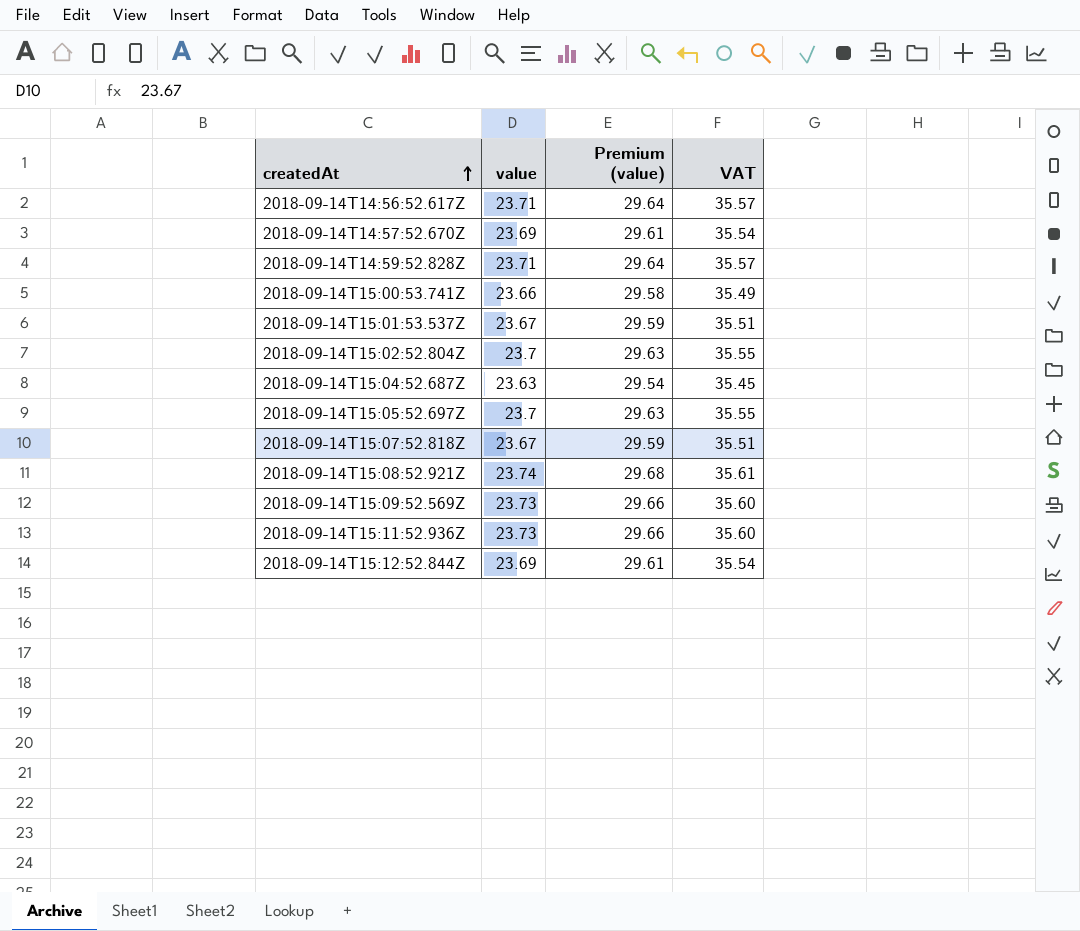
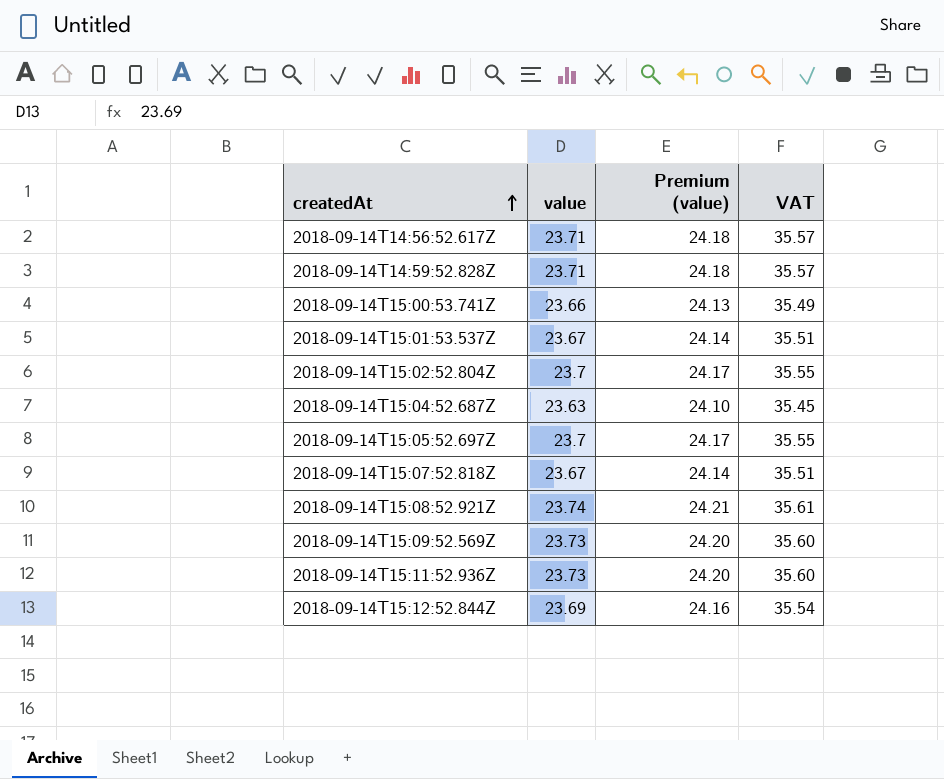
column Premium (value) | formula: [value] * 1.25 -> [value] * 1.02
row 2018-09-14T14:57:52.670Z: 23.69 | 29.61 | 35.54 -> none

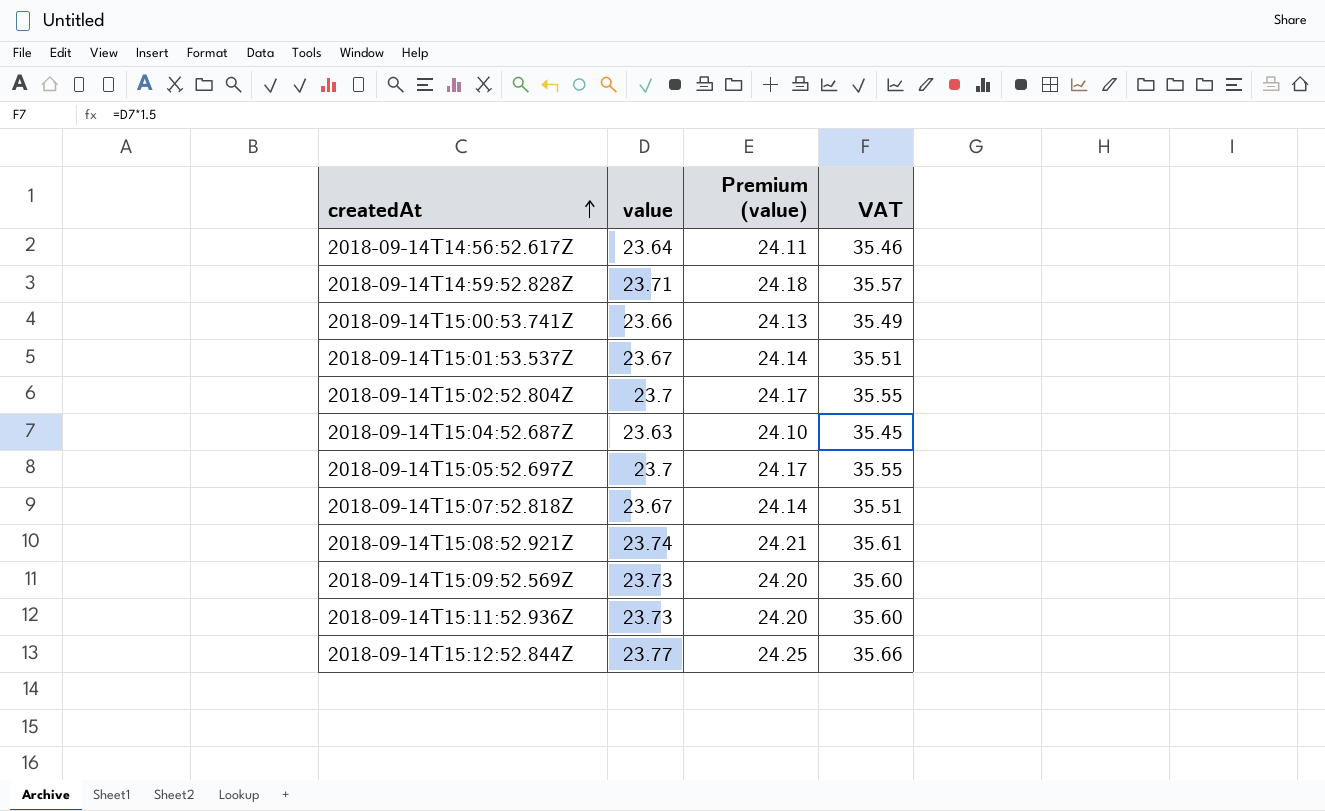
2018-09-14T14:56:52.617Z | value: 23.71 -> 23.64
2018-09-14T14:56:52.617Z | Premium (value): 24.18 -> 24.11
2018-09-14T14:56:52.617Z | VAT: 35.57 -> 35.46
2018-09-14T15:12:52.844Z | value: 23.69 -> 23.77
2018-09-14T15:12:52.844Z | Premium (value): 24.16 -> 24.25
2018-09-14T15:12:52.844Z | VAT: 35.54 -> 35.66

